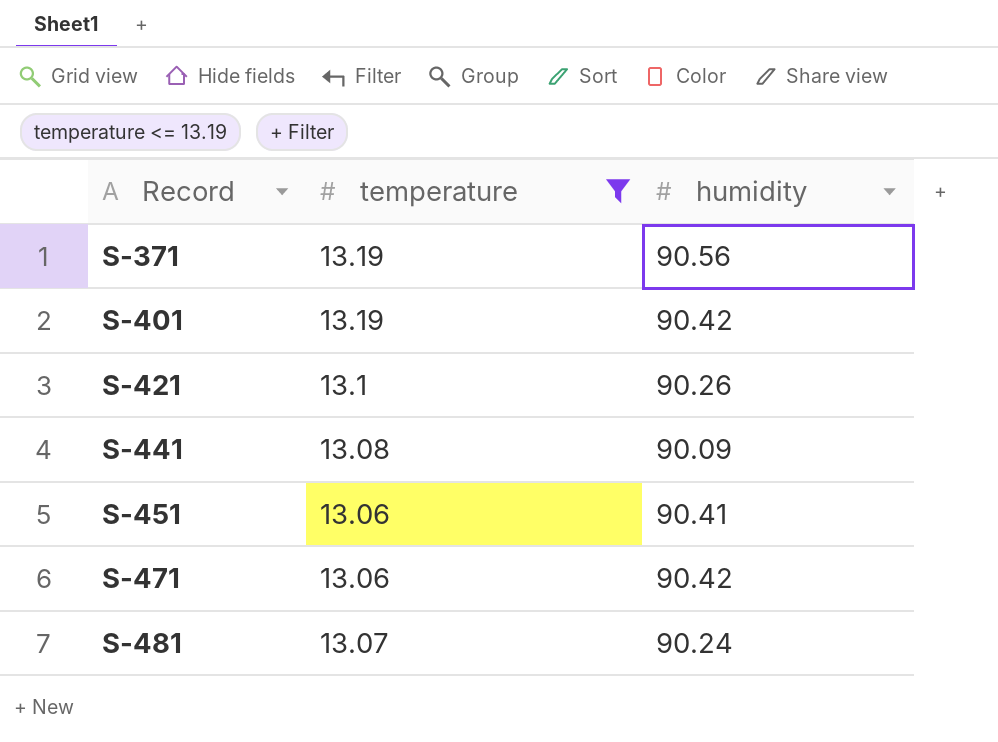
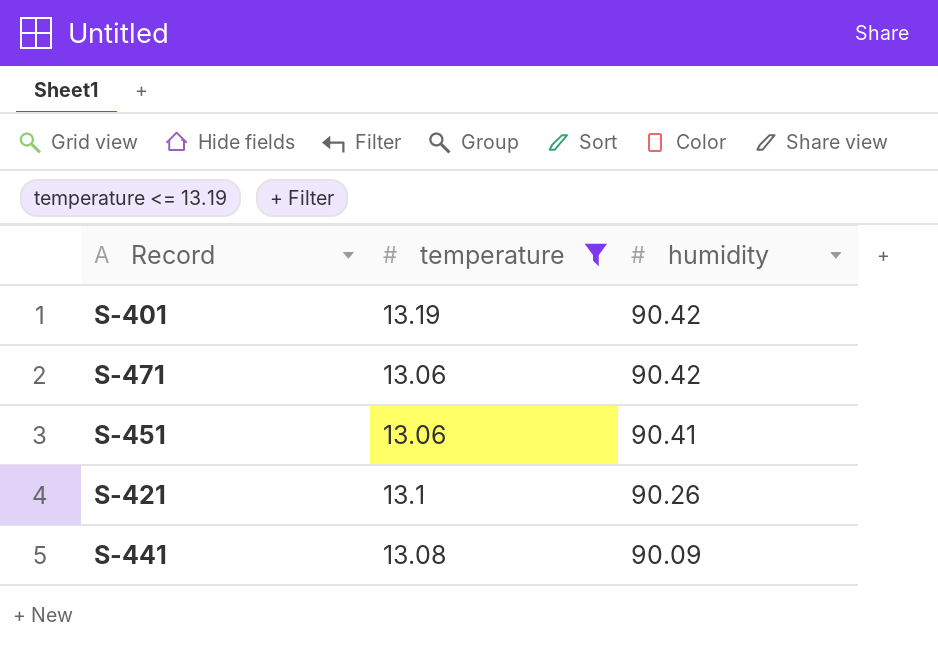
row order: Record ascending -> humidity descending
row S-371: 13.19 | 90.56 -> none
row S-481: 13.07 | 90.24 -> none

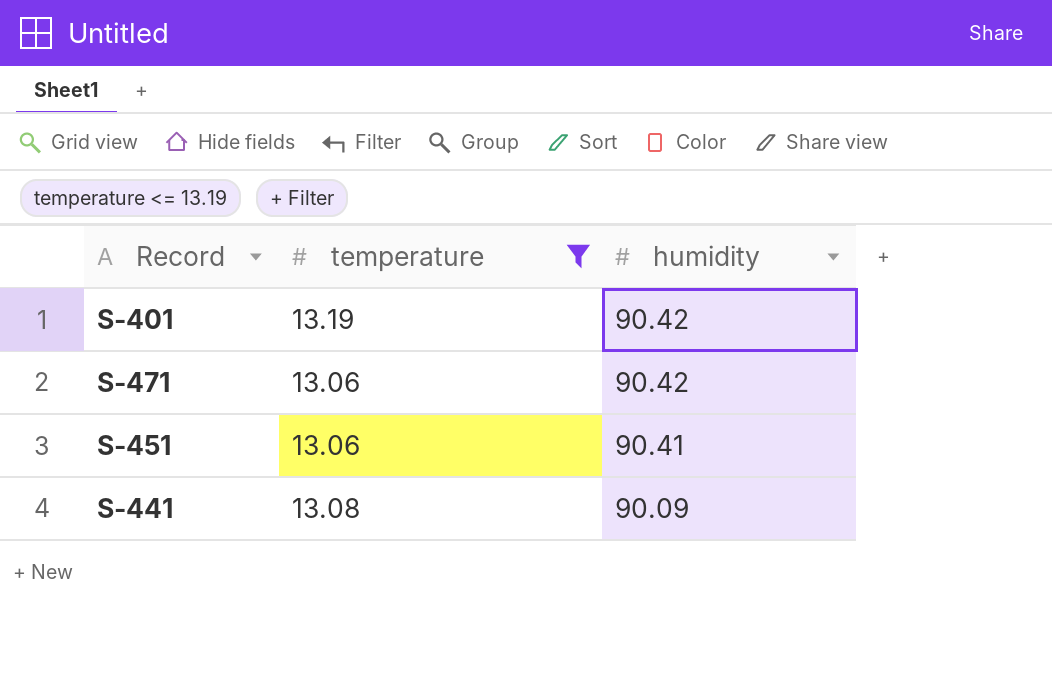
row S-421: 13.1 | 90.26 -> none

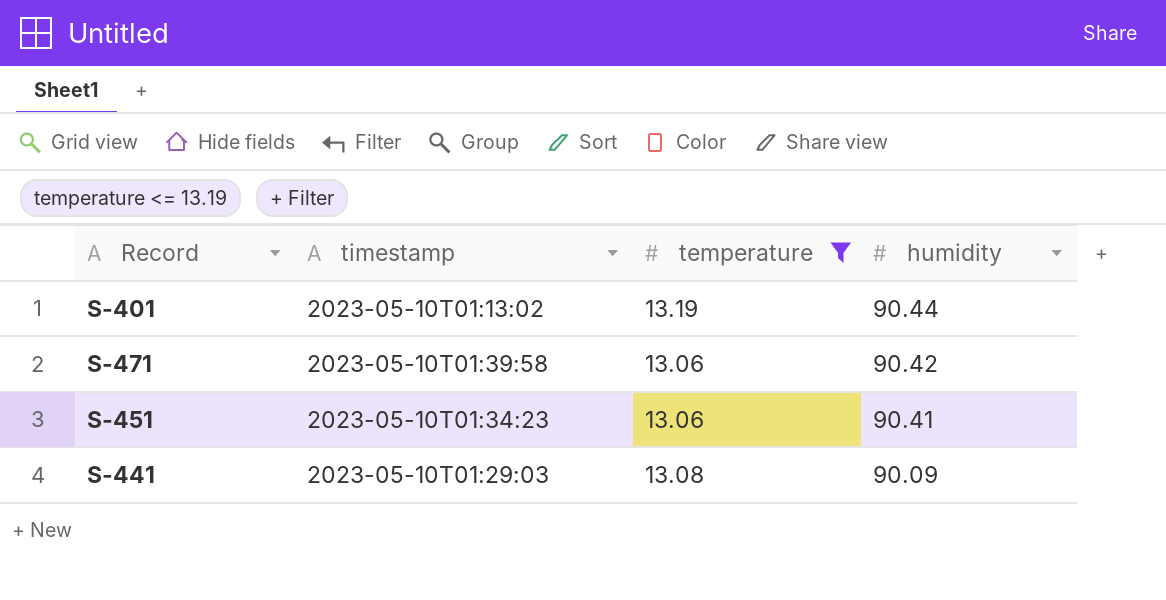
column timestamp | position: none -> 2
S-401 | humidity: 90.42 -> 90.44

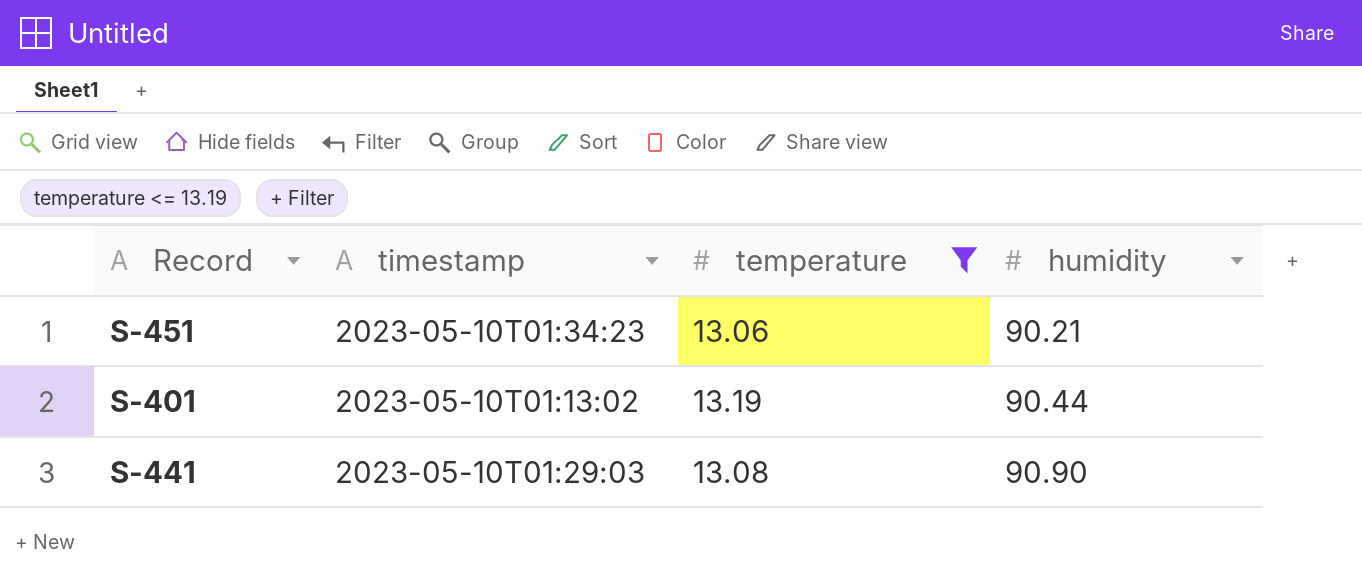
row order: humidity descending -> humidity ascending
row S-471: 2023-05-10T01:39:58 | 13.06 | 90.42 -> none
S-451 | humidity: 90.41 -> 90.21
S-441 | humidity: 90.09 -> 90.90

